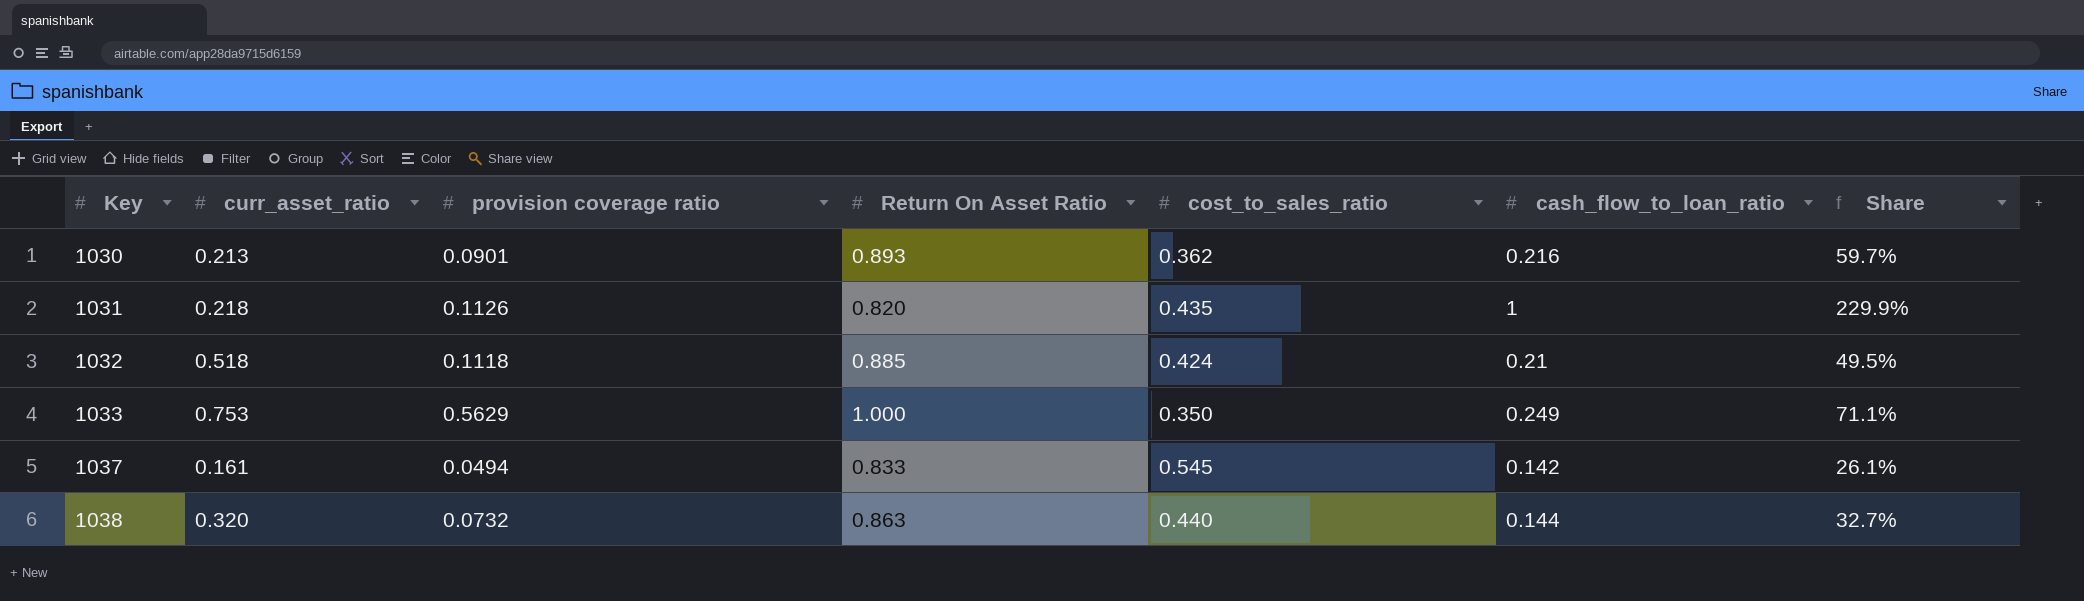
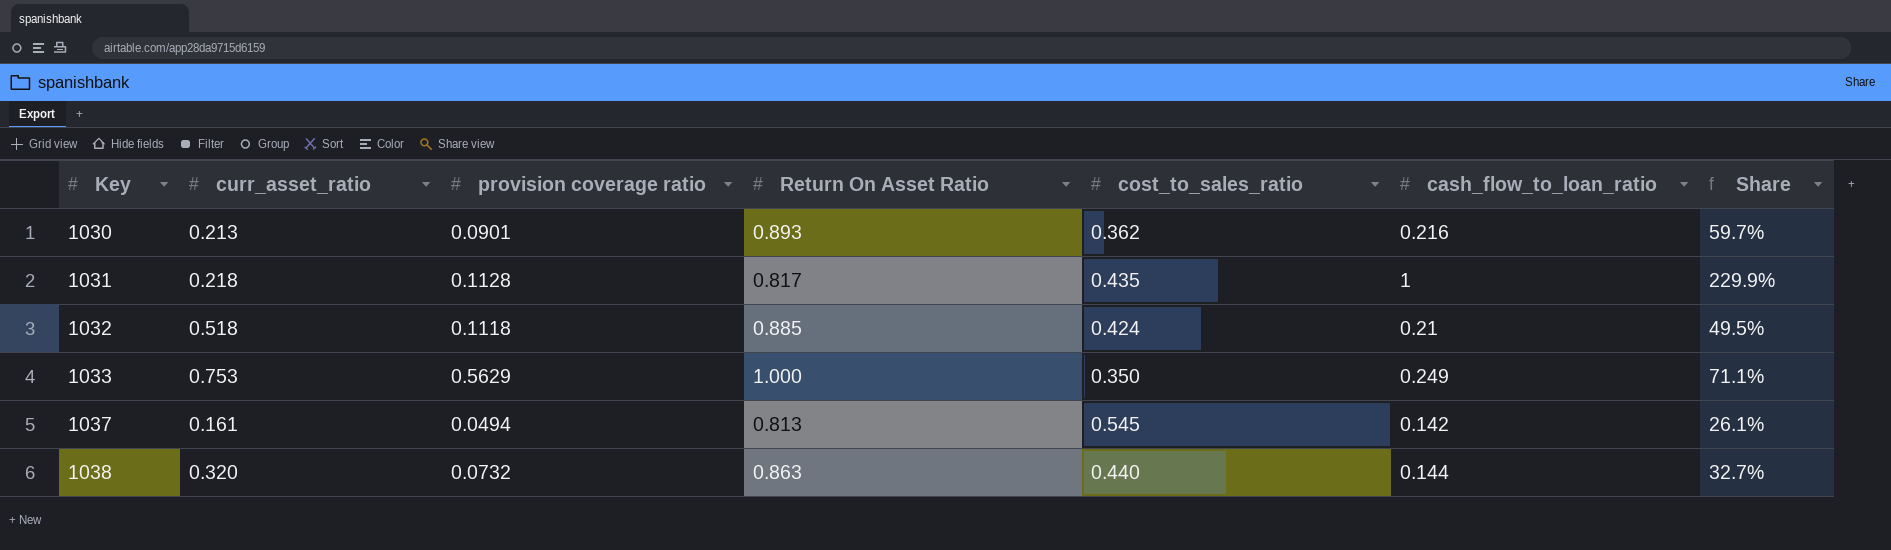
1031 | provision coverage ratio: 0.1126 -> 0.1128
1031 | Return On Asset Ratio: 0.820 -> 0.817
1037 | Return On Asset Ratio: 0.833 -> 0.813

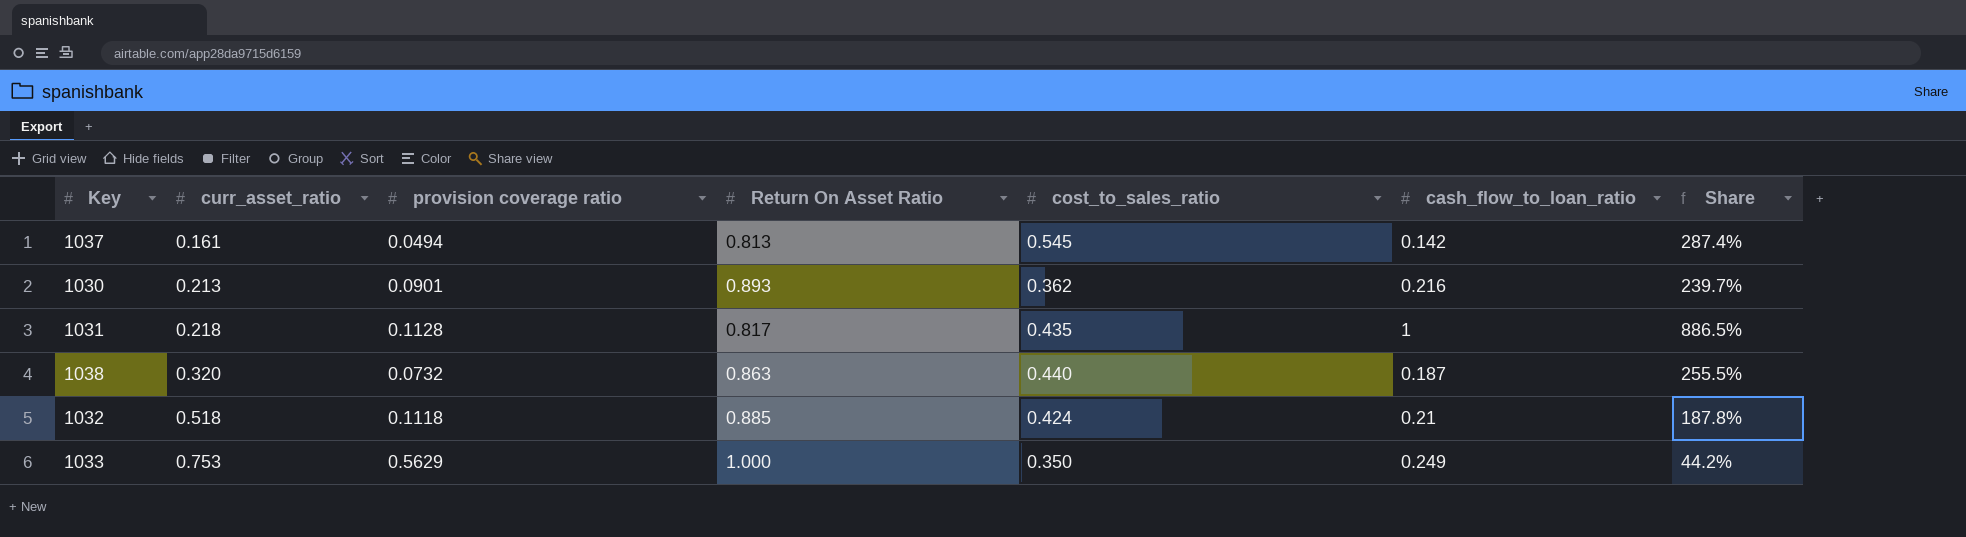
row order: Key ascending -> curr_asset_ratio ascending
column Share | formula: [cash_flow_to_loan_ratio] / [cost_to_sales_ratio] -> [cash_flow_to_loan_ratio] / [provision coverage ratio]
1038 | cash_flow_to_loan_ratio: 0.144 -> 0.187

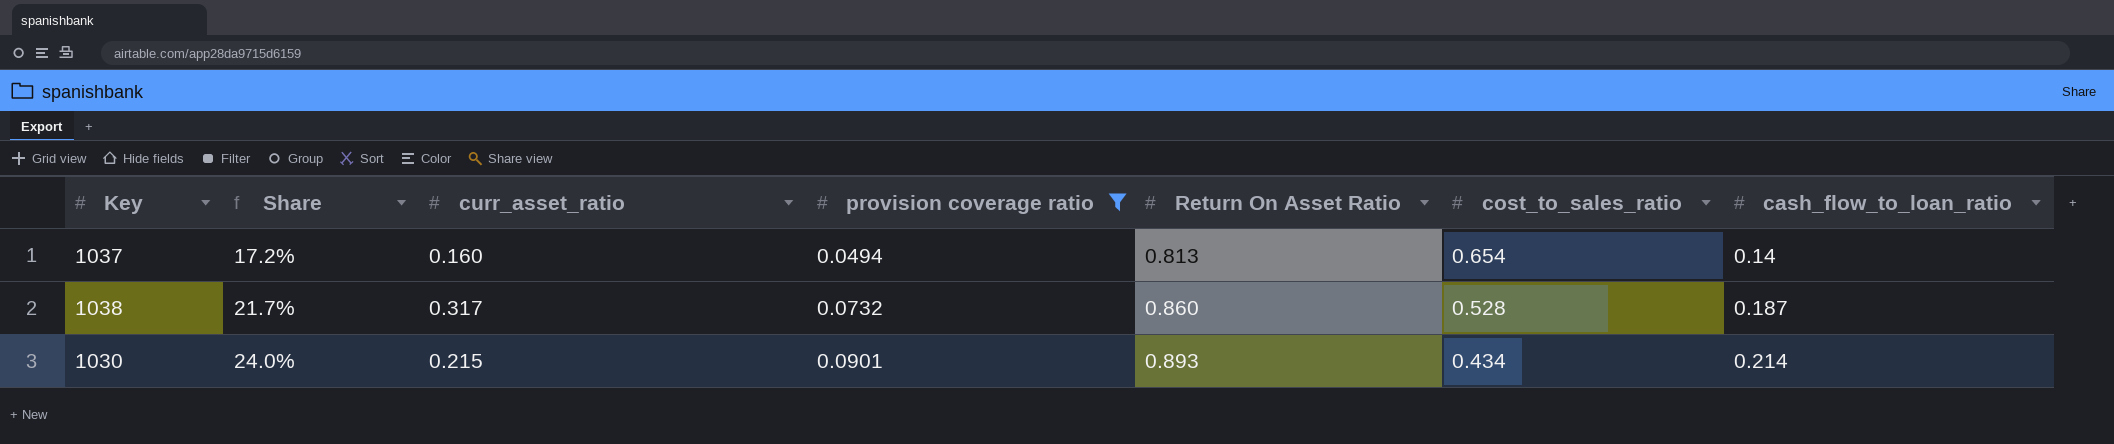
filter: none -> provision coverage ratio <= 0.0901
row order: curr_asset_ratio ascending -> Share ascending
column Share | formula: [cash_flow_to_loan_ratio] / [provision coverage ratio] -> [cash_flow_to_loan_ratio] / [Return On Asset Ratio]
column Share | position: 7 -> 2
1037 | curr_asset_ratio: 0.161 -> 0.160
1037 | cost_to_sales_ratio: 0.545 -> 0.654
1037 | cash_flow_to_loan_ratio: 0.142 -> 0.14
1038 | curr_asset_ratio: 0.320 -> 0.317
1038 | Return On Asset Ratio: 0.863 -> 0.860
1038 | cost_to_sales_ratio: 0.440 -> 0.528
1030 | curr_asset_ratio: 0.213 -> 0.215
1030 | cost_to_sales_ratio: 0.362 -> 0.434
1030 | cash_flow_to_loan_ratio: 0.216 -> 0.214

